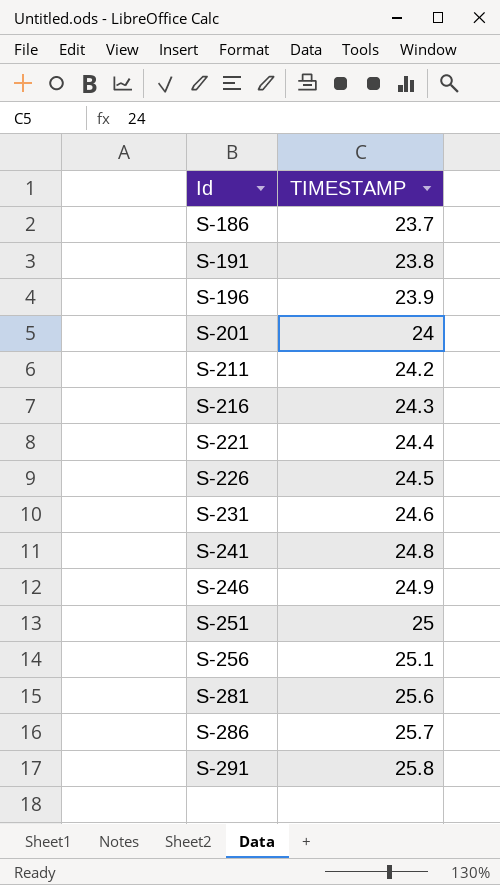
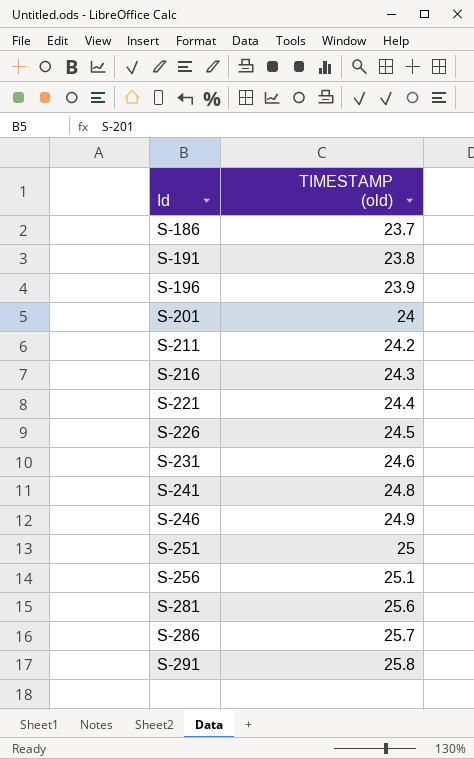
column name: TIMESTAMP -> TIMESTAMP (old)

